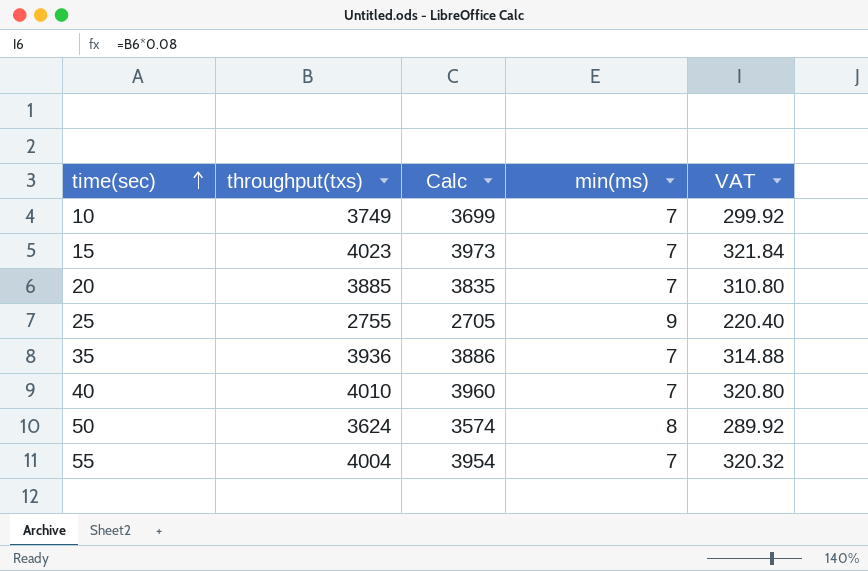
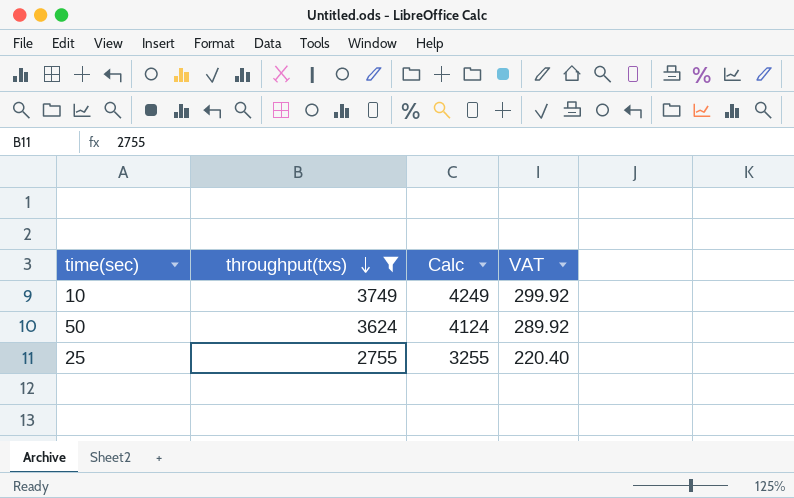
filter: none -> throughput(txs) <= 3749
row order: time(sec) ascending -> throughput(txs) descending
column min(ms) | position: 4 -> none
column Calc | formula: [throughput(txs)] - 50 -> [throughput(txs)] + 500

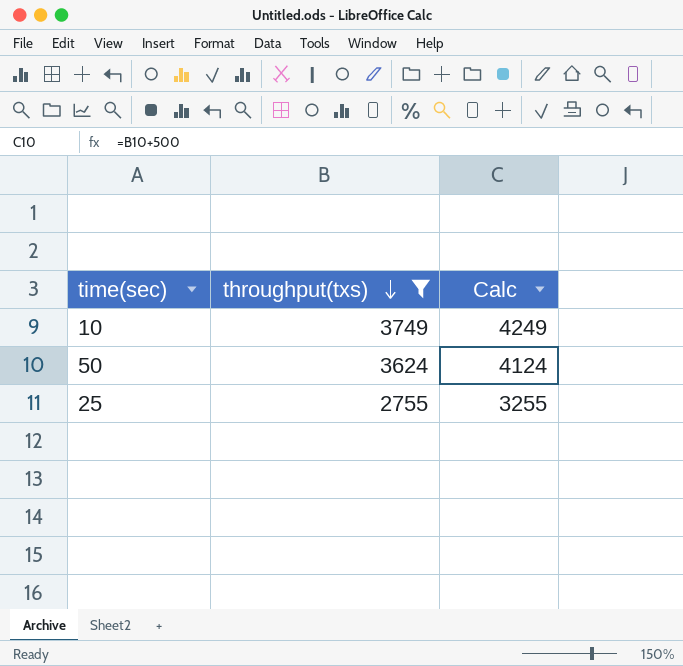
column VAT | formula: [throughput(txs)] * 0.08 -> none

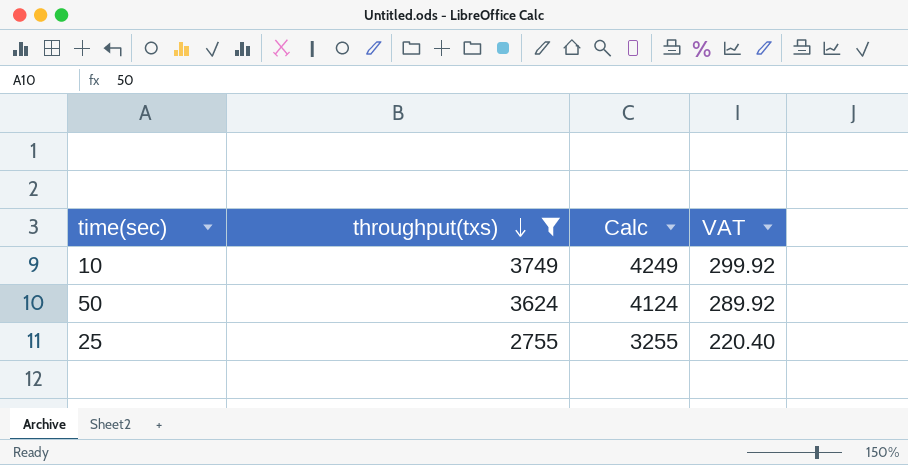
column VAT | formula: none -> [throughput(txs)] * 0.08

